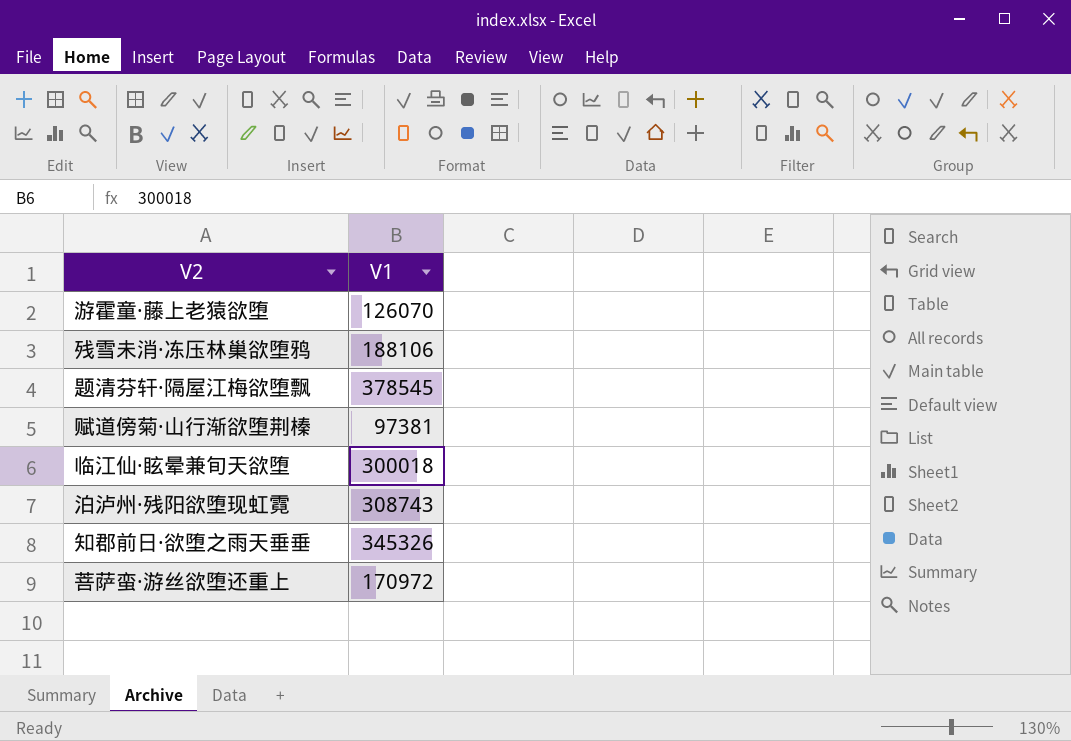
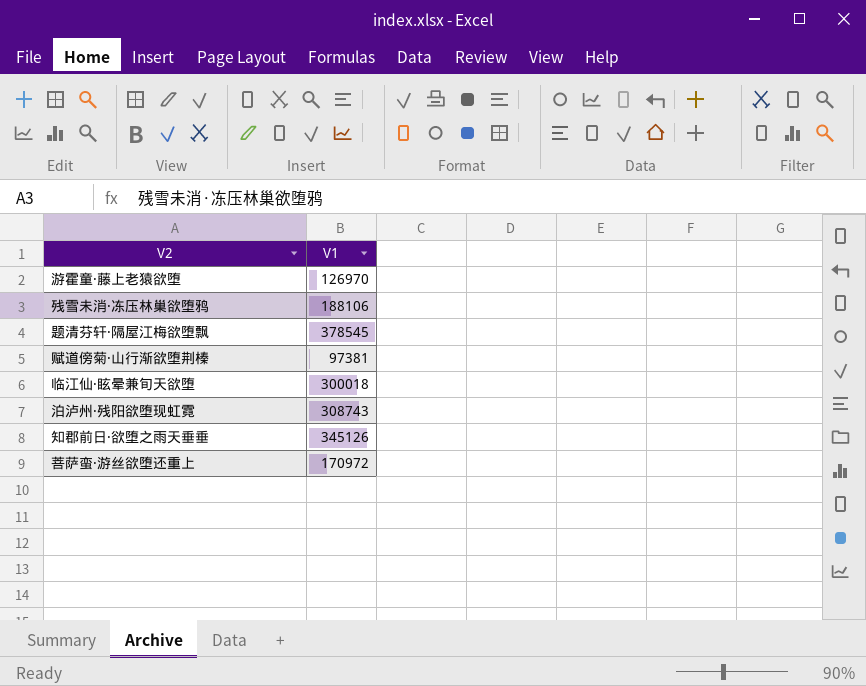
游霍童·藤上老猿欲堕 | V1: 126070 -> 126970
知郡前日·欲堕之雨天垂垂 | V1: 345326 -> 345126

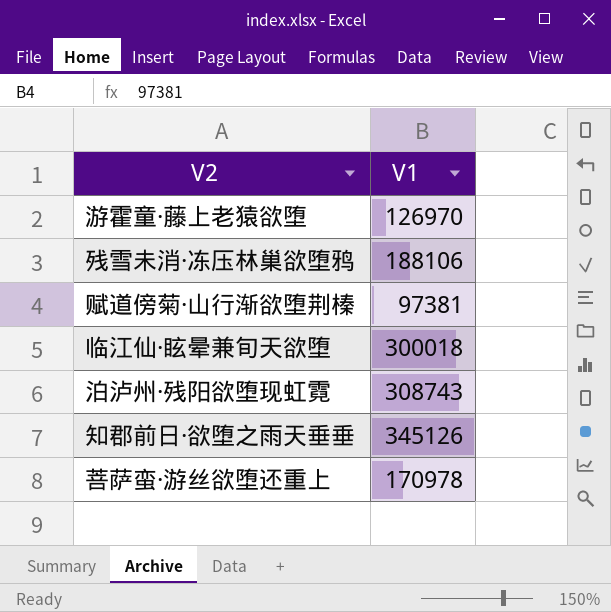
row 题清芬轩·隔屋江梅欲堕飘: 378545 -> none
菩萨蛮·游丝欲堕还重上 | V1: 170972 -> 170978

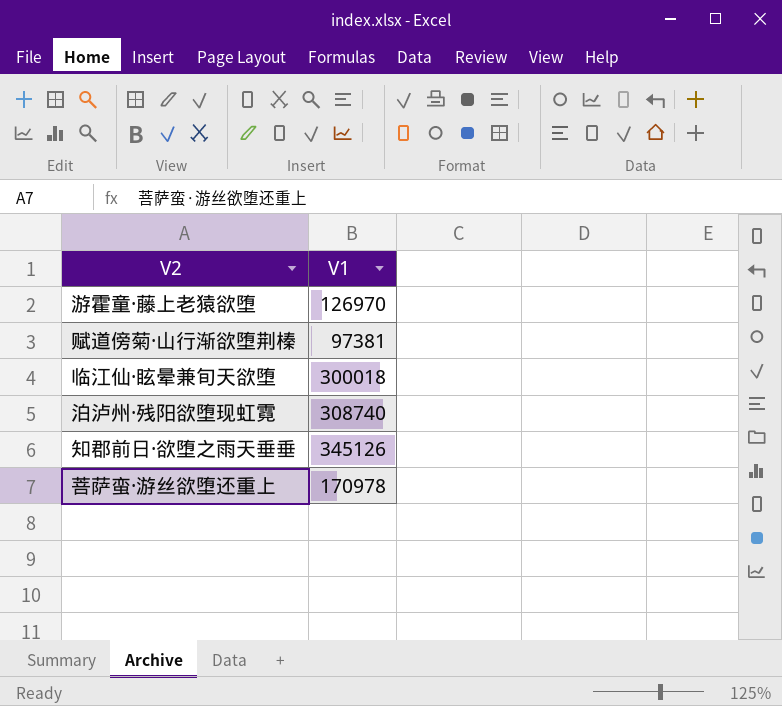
row 残雪未消·冻压林巢欲堕鸦: 188106 -> none
泊泸州·残阳欲堕现虹霓 | V1: 308743 -> 308740

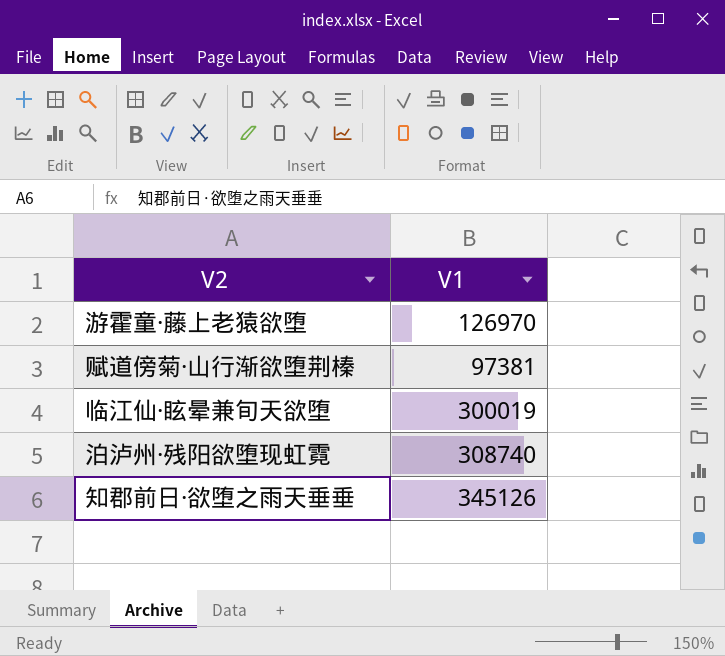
row 菩萨蛮·游丝欲堕还重上: 170978 -> none
临江仙·眩晕兼旬天欲堕 | V1: 300018 -> 300019

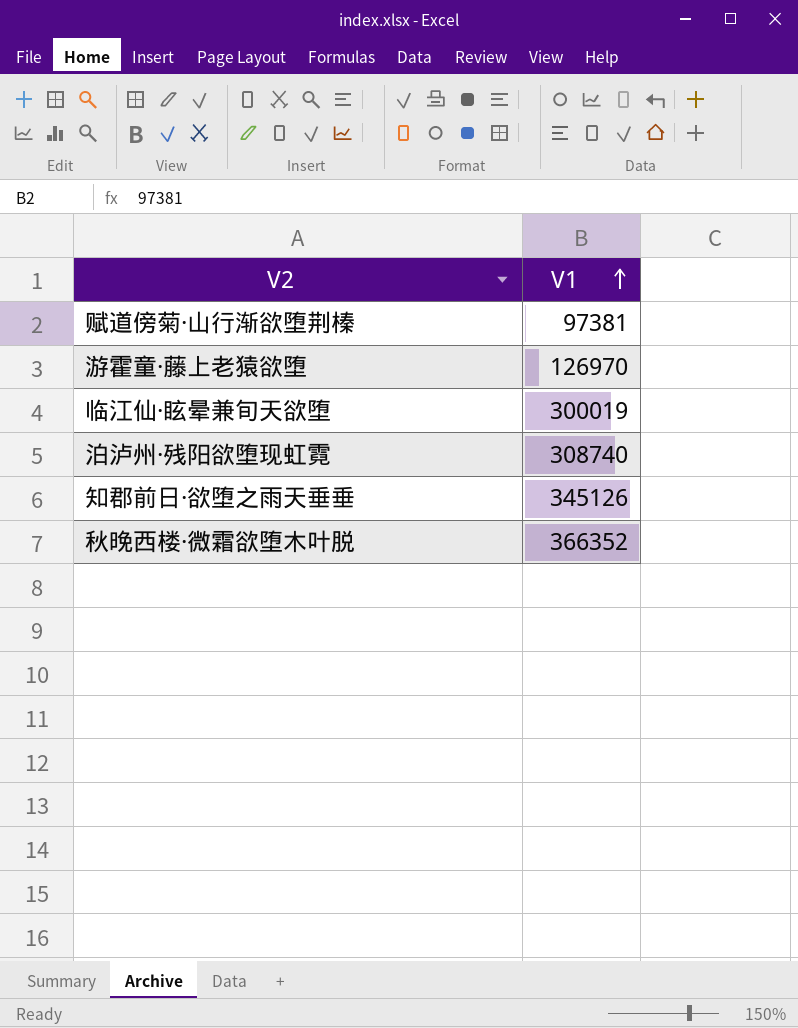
row order: none -> V1 ascending
row 秋晚西楼·微霜欲堕木叶脱: none -> 366352

